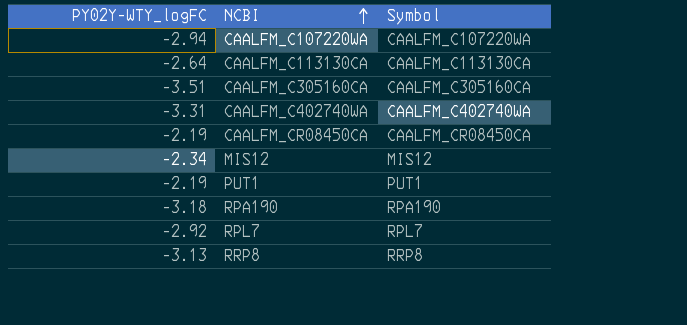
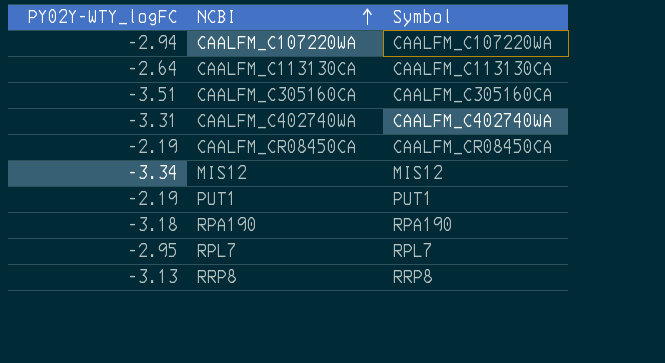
MIS12 | PY02Y-WTY_logFC: -2.34 -> -3.34
RPL7 | PY02Y-WTY_logFC: -2.92 -> -2.95

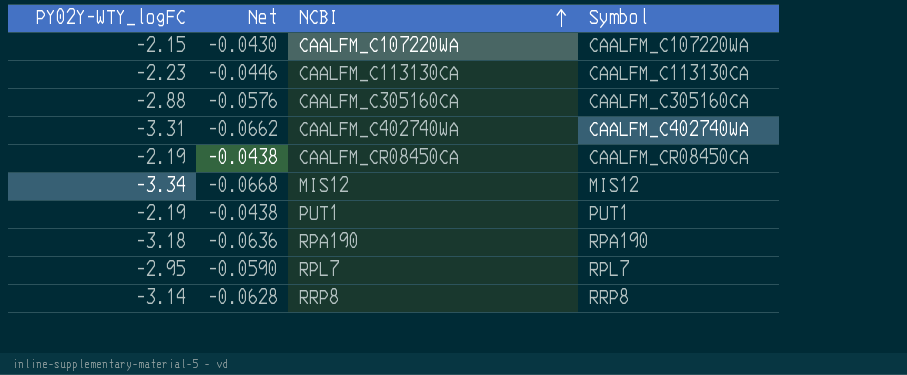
column Net | formula: none -> [PY02Y-WTY_logFC] * 0.02
CAALFM_C107220WA | PY02Y-WTY_logFC: -2.94 -> -2.15
CAALFM_C113130CA | PY02Y-WTY_logFC: -2.64 -> -2.23
CAALFM_C305160CA | PY02Y-WTY_logFC: -3.51 -> -2.88
RRP8 | PY02Y-WTY_logFC: -3.13 -> -3.14

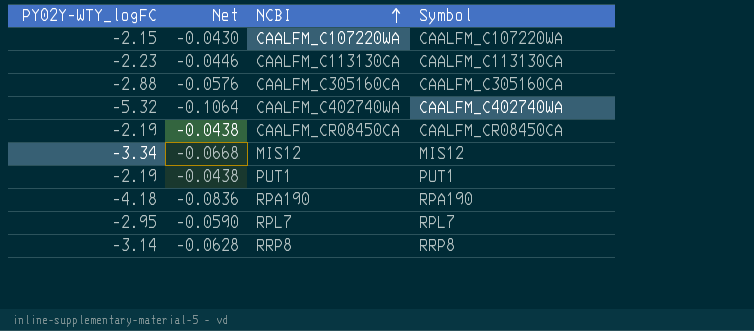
CAALFM_C402740WA | PY02Y-WTY_logFC: -3.31 -> -5.32
CAALFM_C402740WA | Net: -0.0662 -> -0.1064
RPA190 | PY02Y-WTY_logFC: -3.18 -> -4.18
RPA190 | Net: -0.0636 -> -0.0836

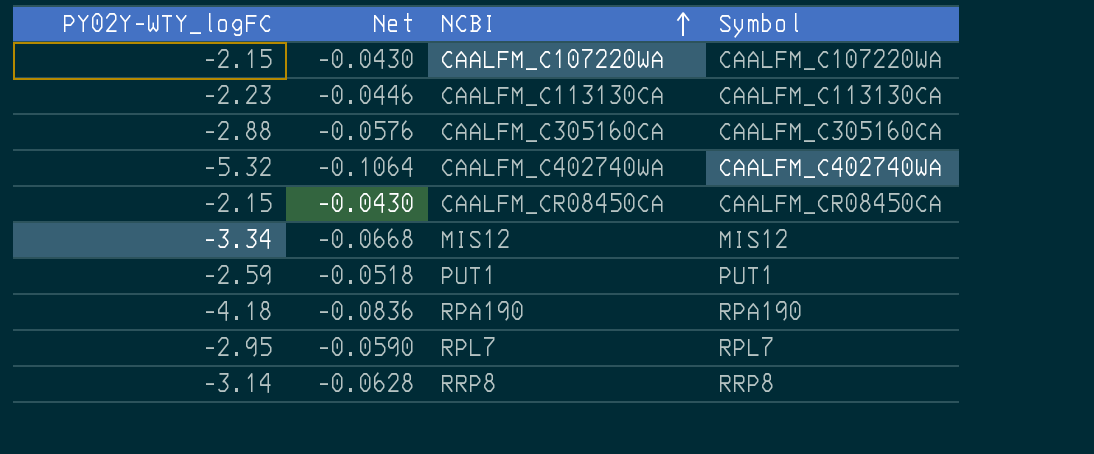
CAALFM_CR08450CA | PY02Y-WTY_logFC: -2.19 -> -2.15
CAALFM_CR08450CA | Net: -0.0438 -> -0.0430
PUT1 | PY02Y-WTY_logFC: -2.19 -> -2.59
PUT1 | Net: -0.0438 -> -0.0518

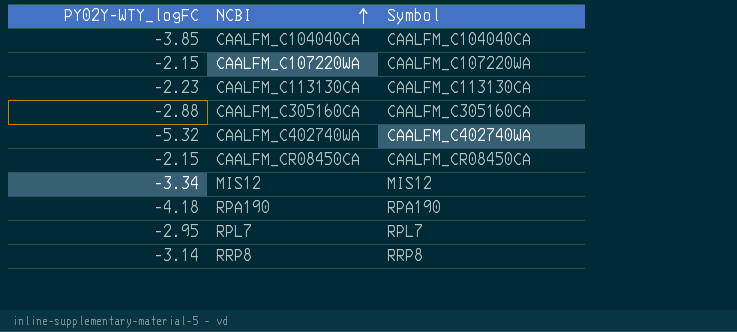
column Net | formula: [PY02Y-WTY_logFC] * 0.02 -> none
row PUT1: -2.59 | -0.0518 | PUT1 -> none
row CAALFM_C104040CA: none -> -3.85 | CAALFM_C104040CA

